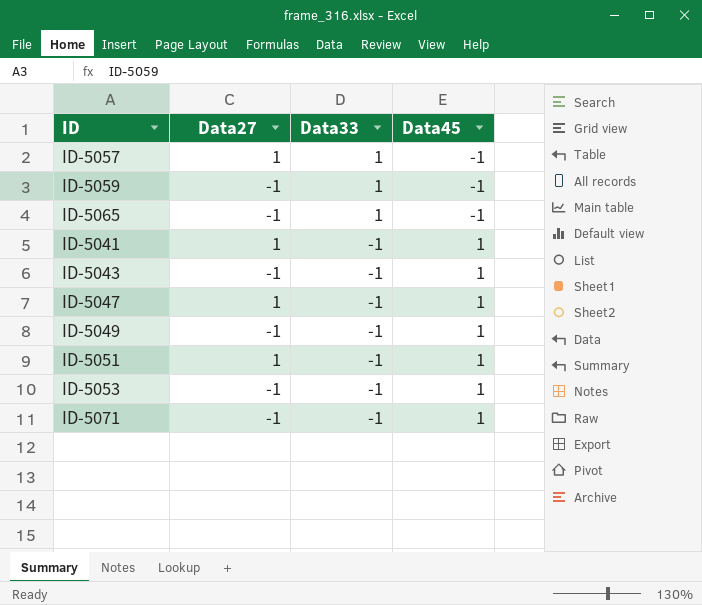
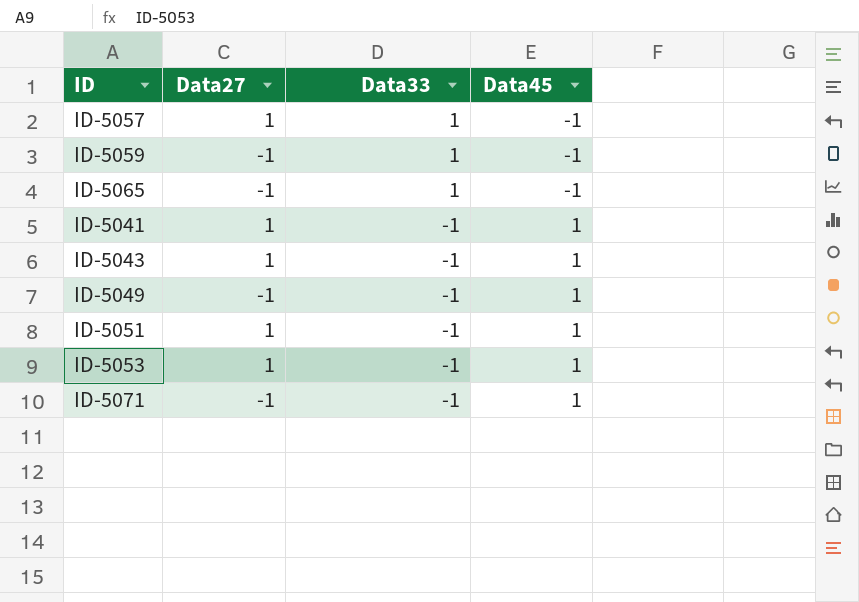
row ID-5047: 1 | -1 | 1 -> none
ID-5043 | Data27: -1 -> 1
ID-5053 | Data27: -1 -> 1

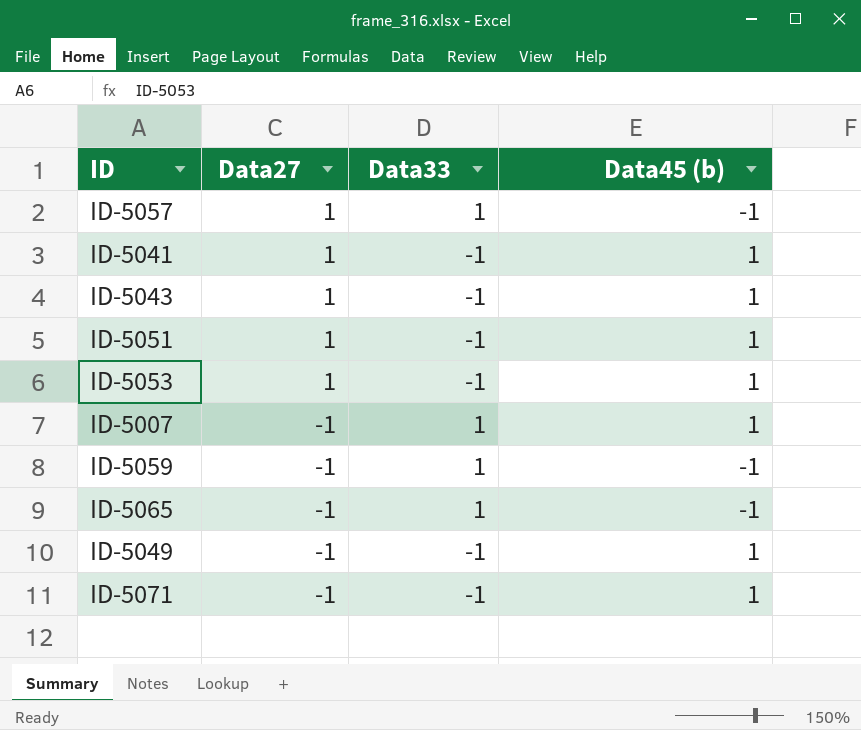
row order: Data33 descending -> Data27 descending
column name: Data45 -> Data45 (b)
row ID-5007: none -> -1 | 1 | 1

